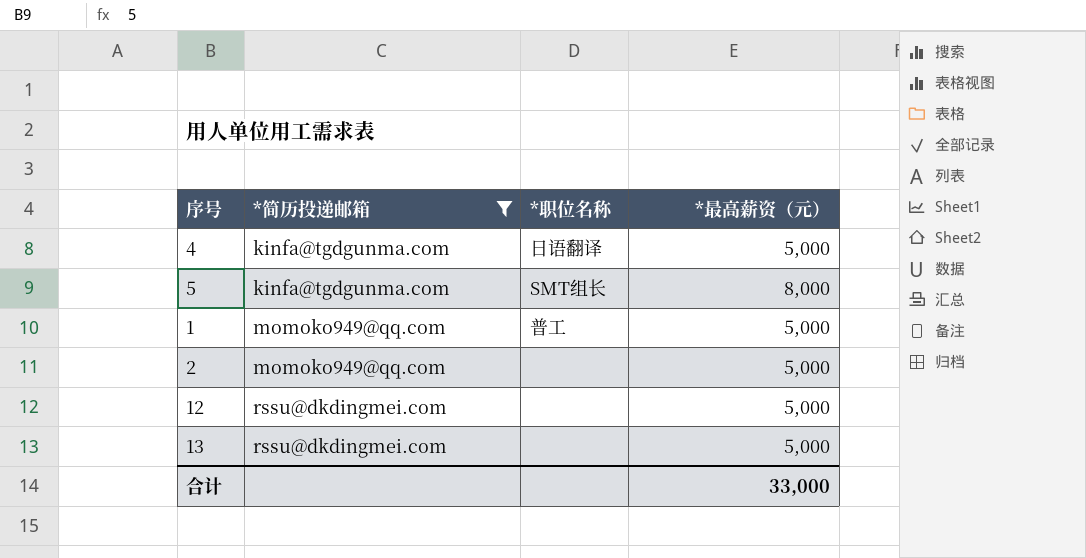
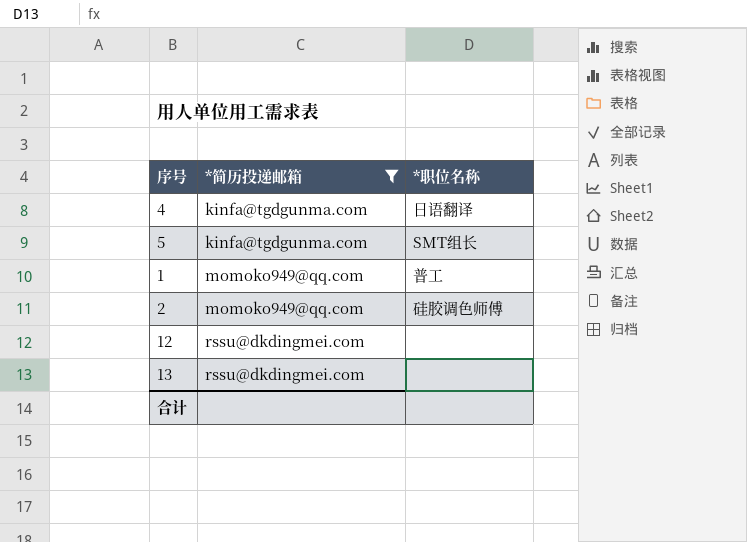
column *最高薪资（元） | position: 4 -> none
2 | *职位名称: none -> 硅胶调色师傅

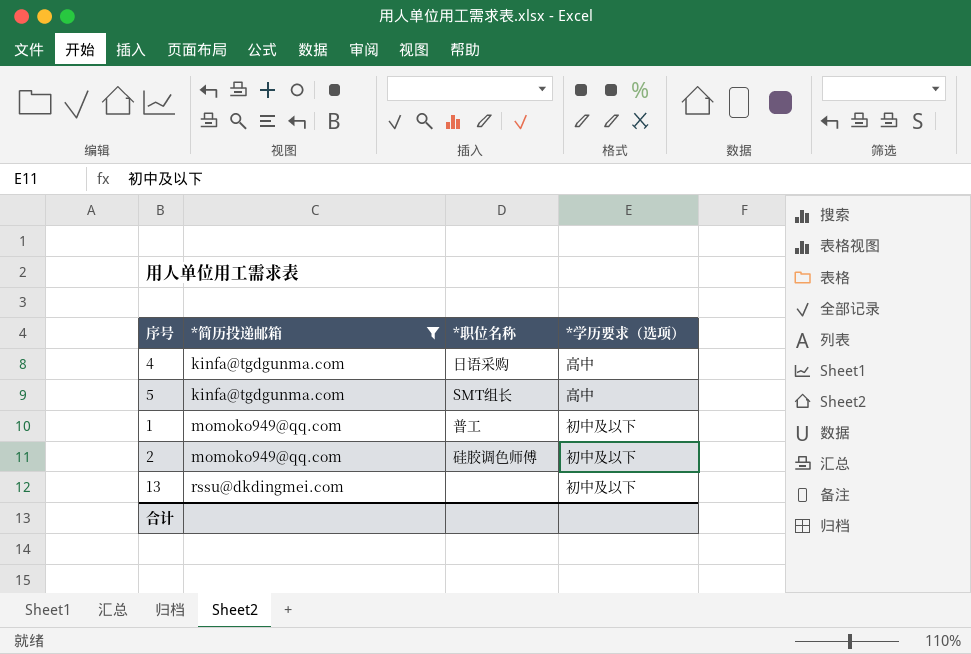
column *学历要求（选项） | position: none -> 4
row 12: rssu@dkdingmei.com | none -> none
4 | *职位名称: 日语翻译 -> 日语采购

